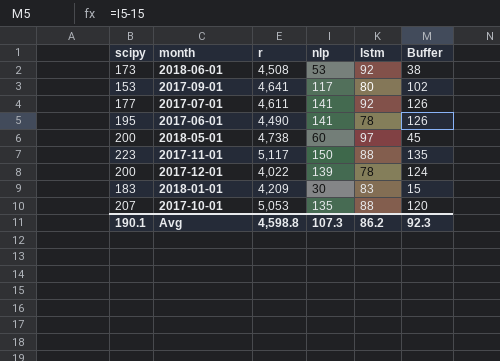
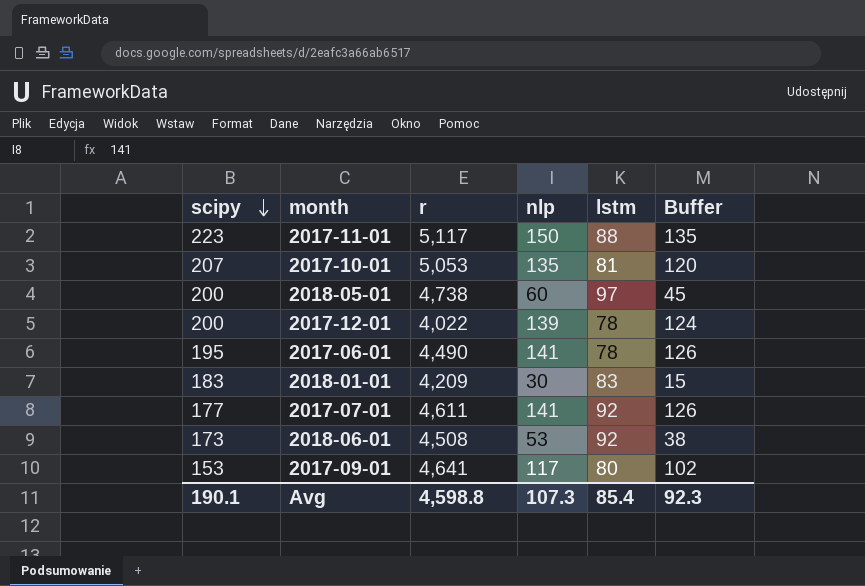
row order: none -> scipy descending
2017-10-01 | lstm: 88 -> 81
Avg | lstm: 86.2 -> 85.4

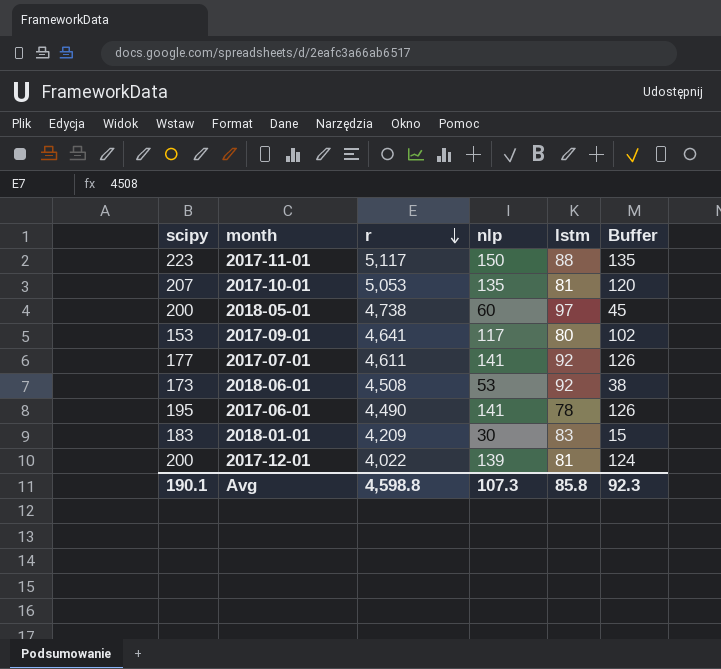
row order: scipy descending -> r descending
2017-12-01 | lstm: 78 -> 81
Avg | lstm: 85.4 -> 85.8

